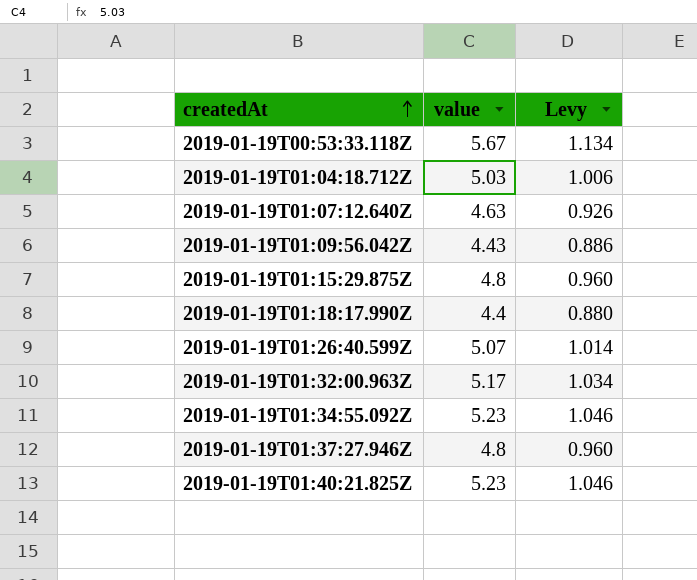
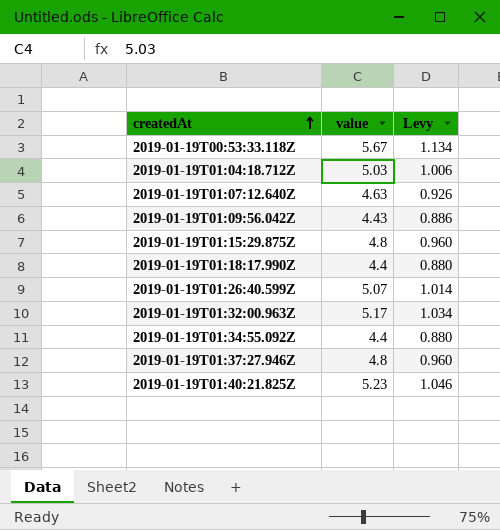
2019-01-19T01:34:55.092Z | value: 5.23 -> 4.4
2019-01-19T01:34:55.092Z | Levy: 1.046 -> 0.880

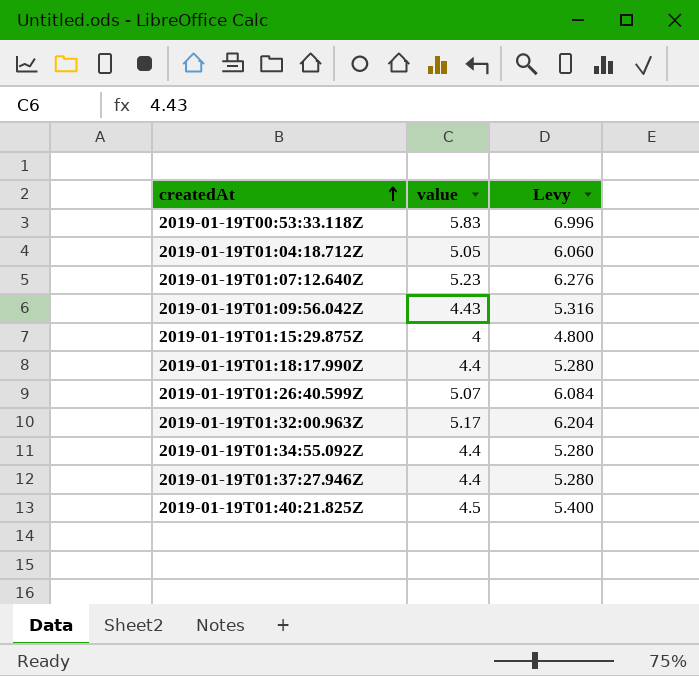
column Levy | formula: [value] * 0.2 -> [value] * 1.2
2019-01-19T00:53:33.118Z | value: 5.67 -> 5.83
2019-01-19T01:04:18.712Z | value: 5.03 -> 5.05
2019-01-19T01:07:12.640Z | value: 4.63 -> 5.23
2019-01-19T01:15:29.875Z | value: 4.8 -> 4
2019-01-19T01:37:27.946Z | value: 4.8 -> 4.4
2019-01-19T01:40:21.825Z | value: 5.23 -> 4.5

